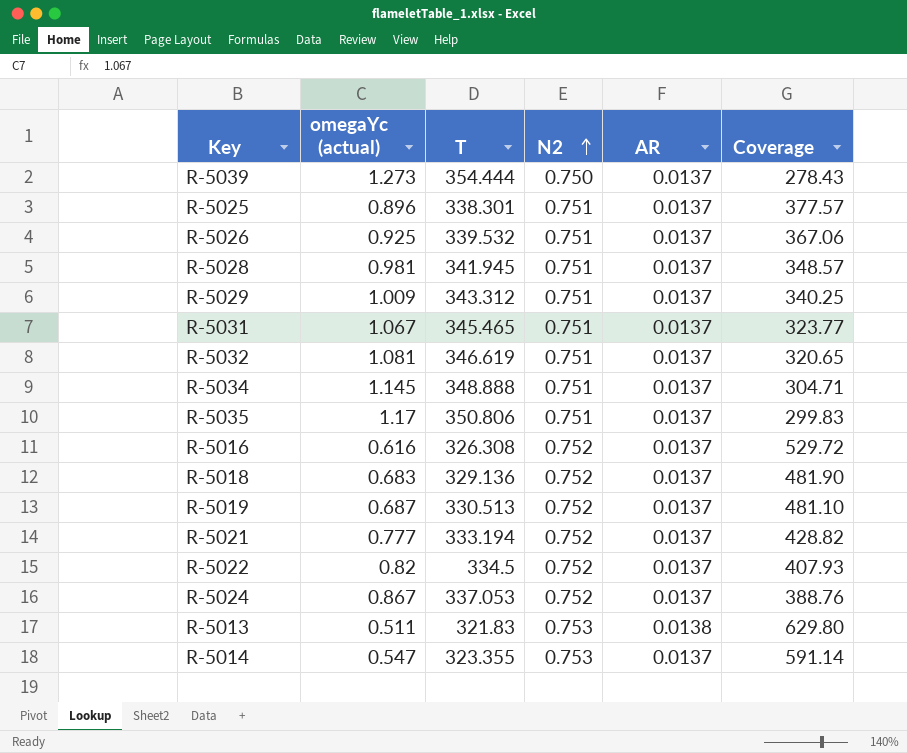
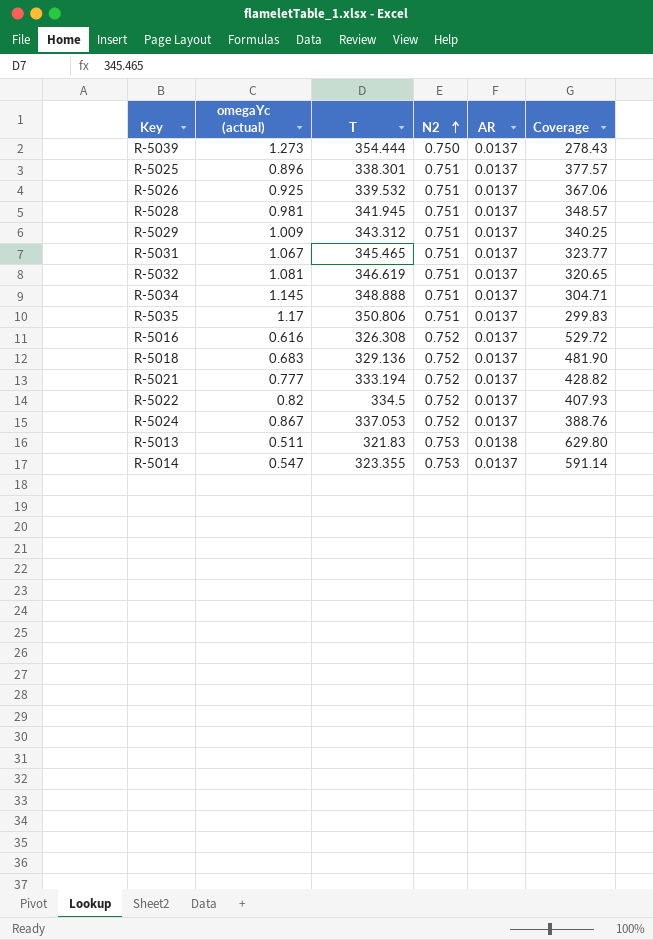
row R-5019: 0.687 | 330.513 | 0.752 | 0.0137 | 481.10 -> none

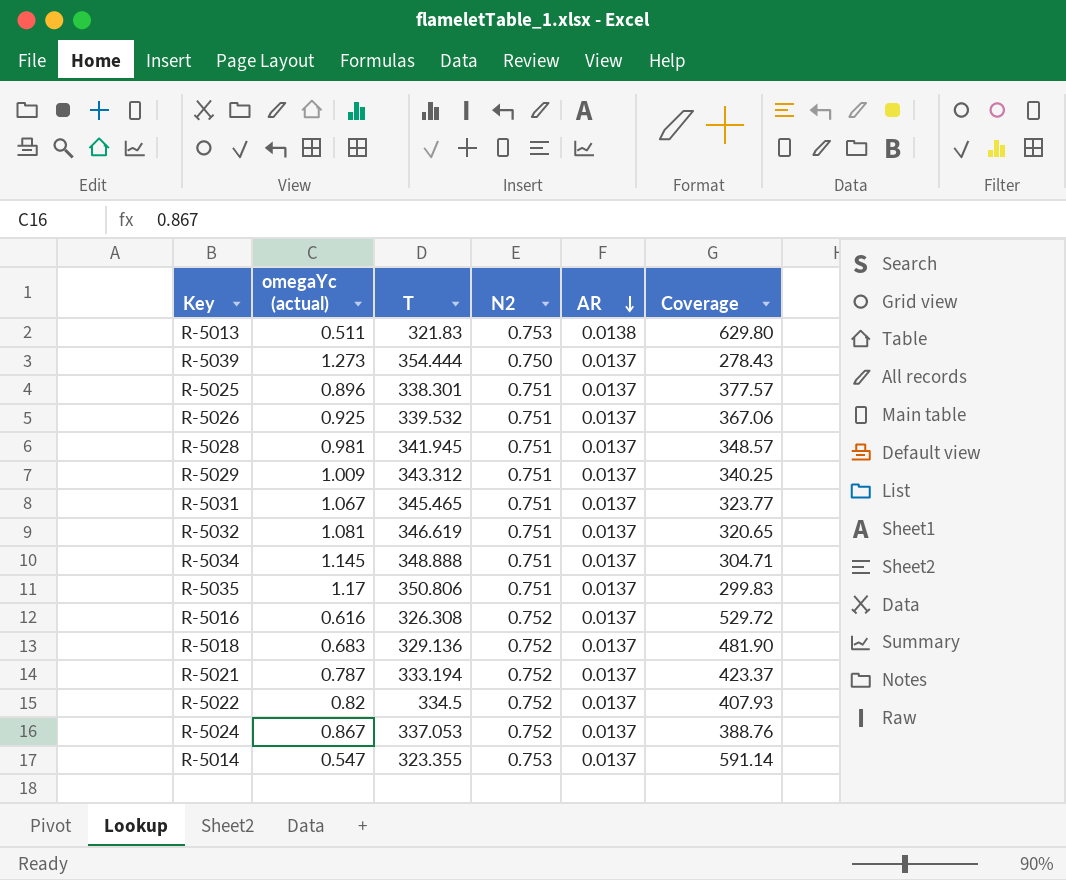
row order: N2 ascending -> AR descending
R-5021 | omegaYc (actual): 0.777 -> 0.787
R-5021 | Coverage: 428.82 -> 423.37

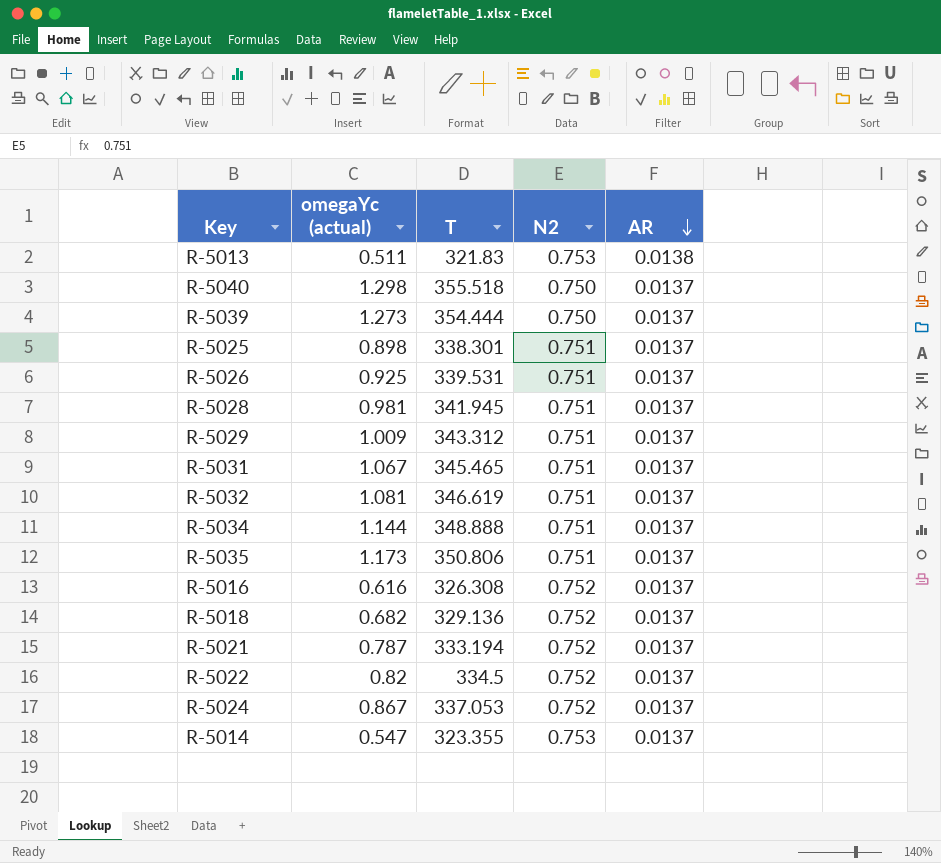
column Coverage | formula: [T] / [omegaYc (actual)] -> none
row R-5040: none -> 1.298 | 355.518 | 0.750 | 0.0137
R-5025 | omegaYc (actual): 0.896 -> 0.898
R-5026 | T: 339.532 -> 339.531
R-5034 | omegaYc (actual): 1.145 -> 1.144
R-5035 | omegaYc (actual): 1.17 -> 1.173
R-5018 | omegaYc (actual): 0.683 -> 0.682

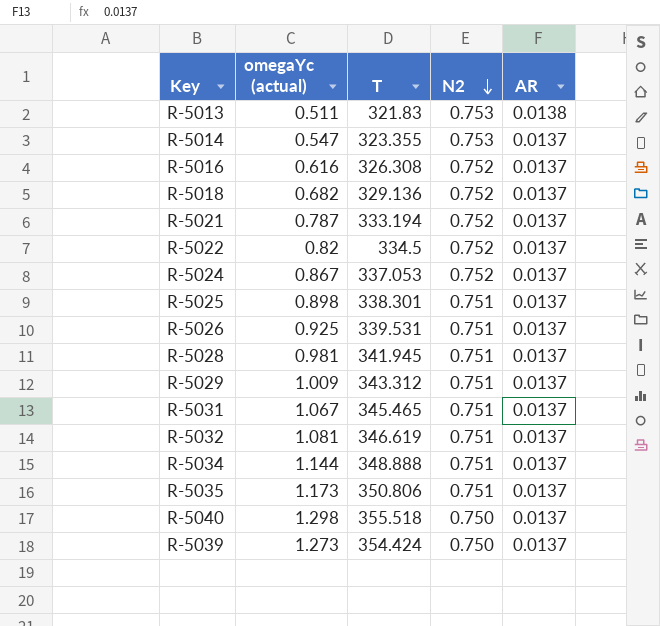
row order: AR descending -> N2 descending
R-5039 | T: 354.444 -> 354.424

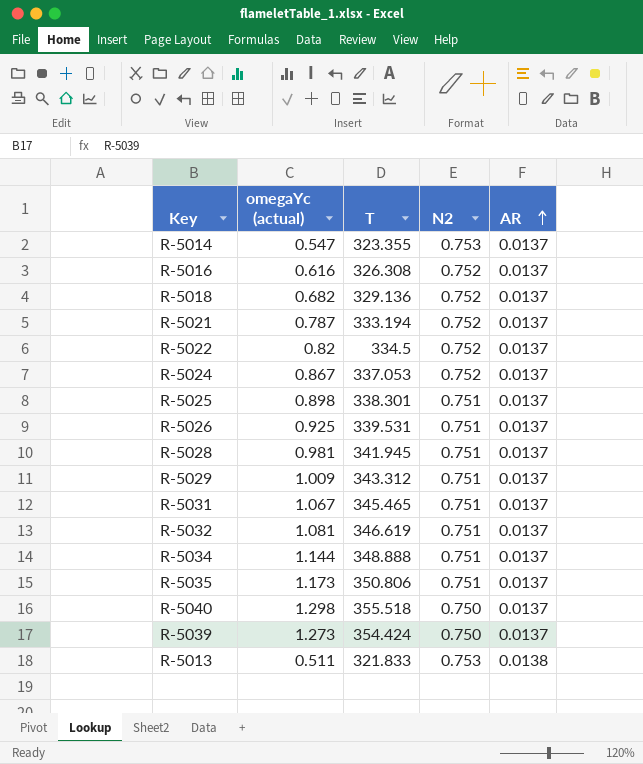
row order: N2 descending -> AR ascending
R-5013 | T: 321.83 -> 321.833

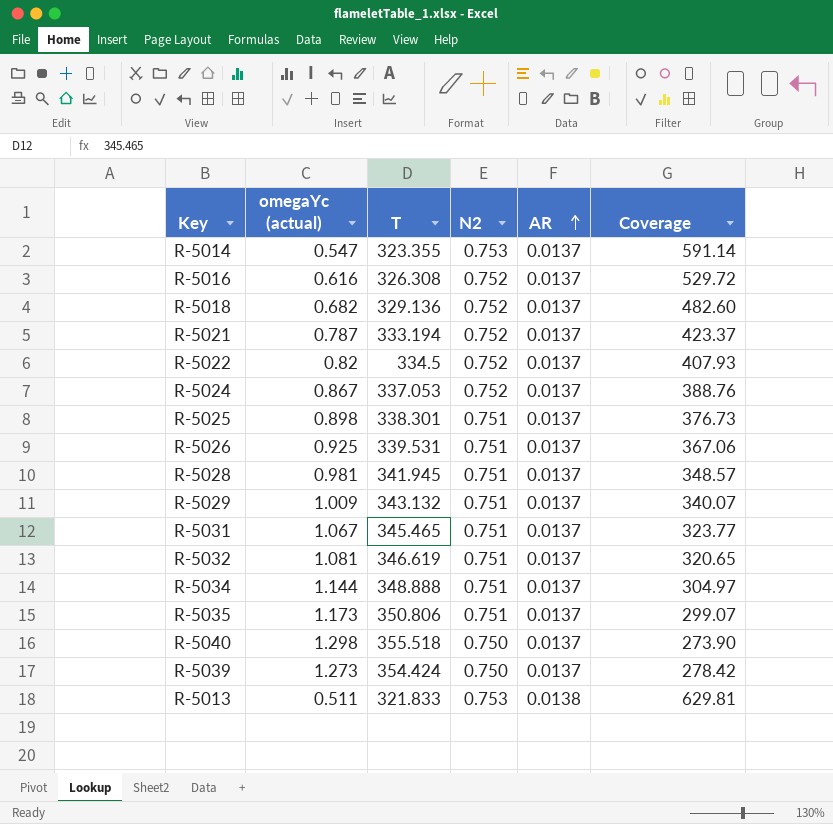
column Coverage | formula: none -> [T] / [omegaYc (actual)]
R-5029 | T: 343.312 -> 343.132

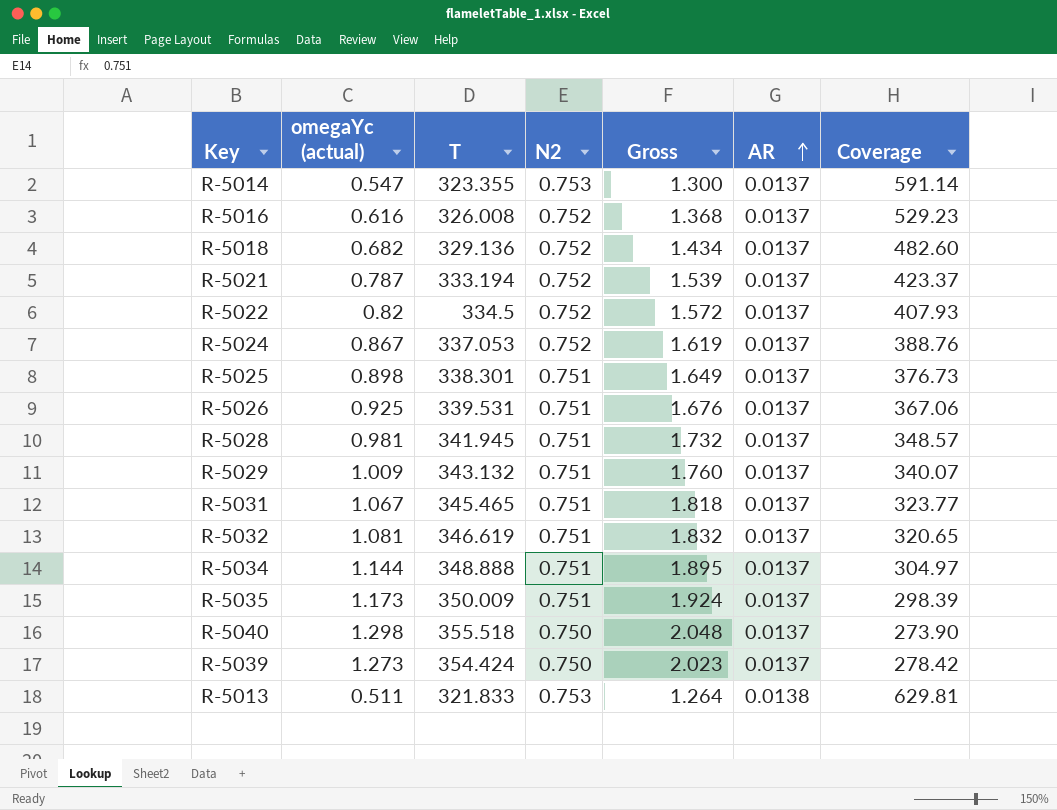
column Gross | formula: none -> [omegaYc (actual)] + [N2]
R-5016 | T: 326.308 -> 326.008
R-5016 | Coverage: 529.72 -> 529.23
R-5035 | T: 350.806 -> 350.009
R-5035 | Coverage: 299.07 -> 298.39

